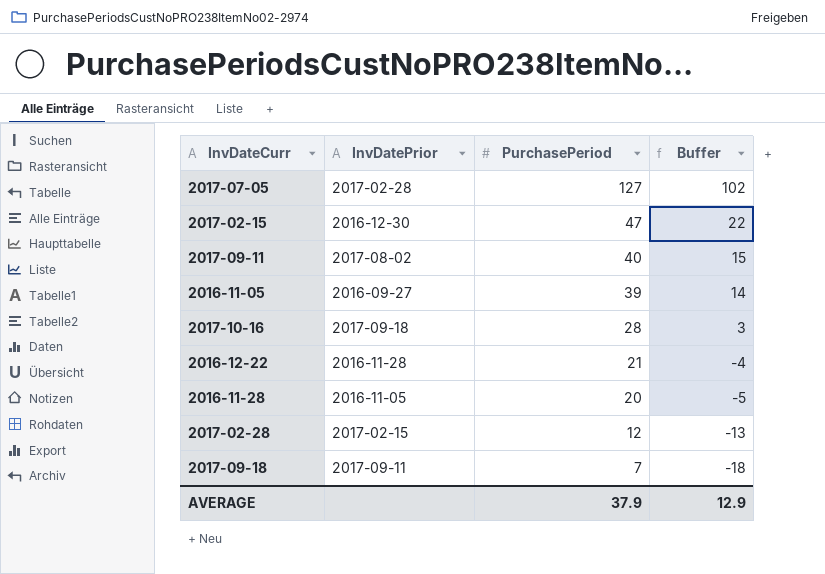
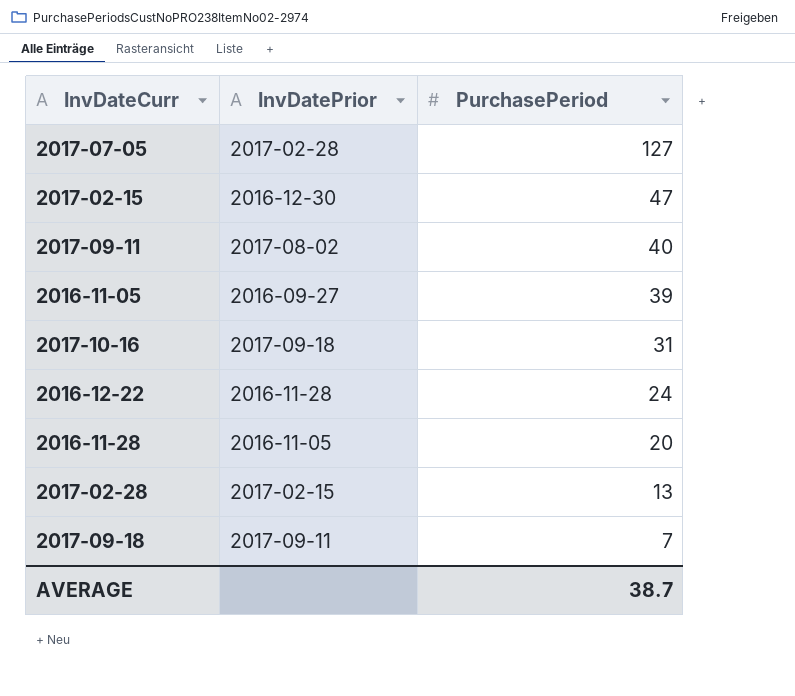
column Buffer | formula: [PurchasePeriod] - 25 -> none
2017-10-16 | PurchasePeriod: 28 -> 31
2016-12-22 | PurchasePeriod: 21 -> 24
2017-02-28 | PurchasePeriod: 12 -> 13
AVERAGE | PurchasePeriod: 37.9 -> 38.7

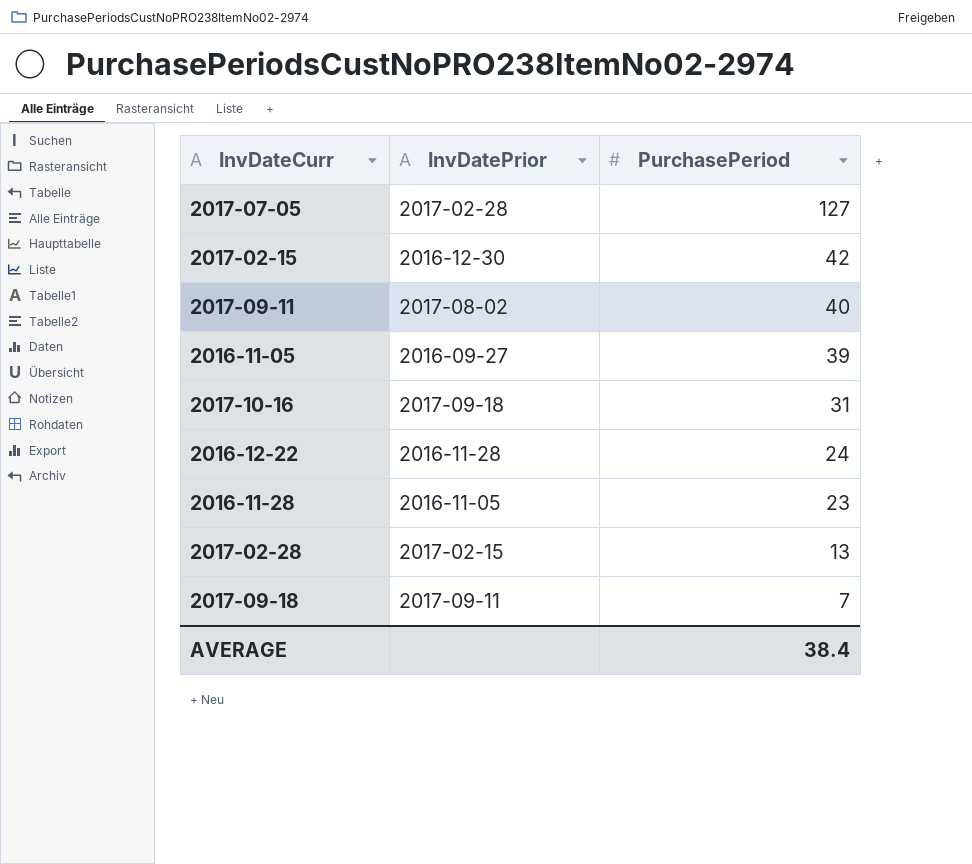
2017-02-15 | PurchasePeriod: 47 -> 42
2016-11-28 | PurchasePeriod: 20 -> 23
AVERAGE | PurchasePeriod: 38.7 -> 38.4

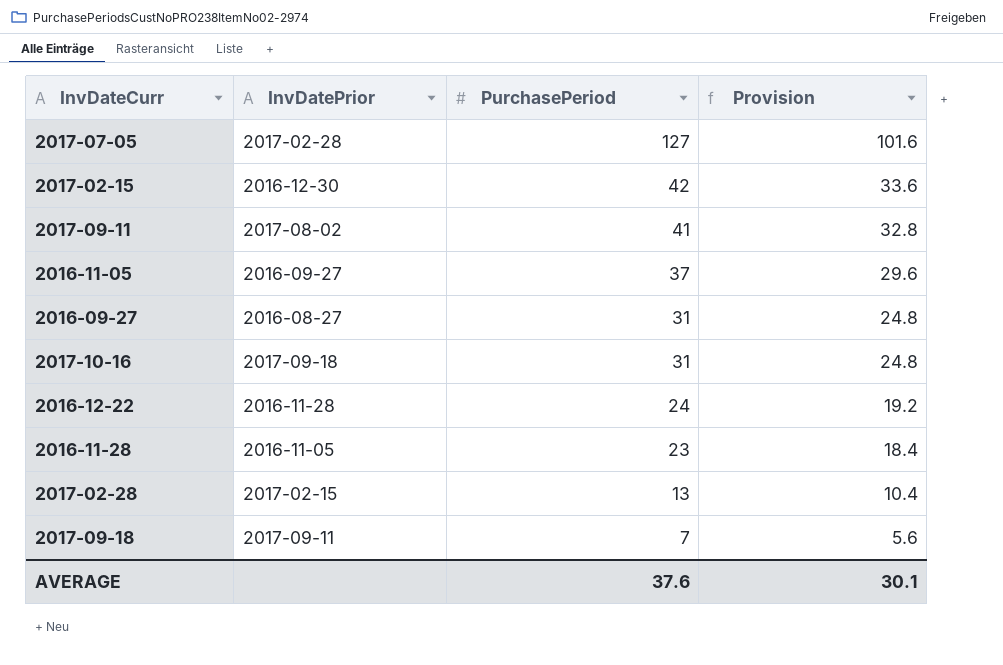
column Provision | formula: none -> [PurchasePeriod] * 0.8
2017-09-11 | PurchasePeriod: 40 -> 41
2016-11-05 | PurchasePeriod: 39 -> 37
row 2016-09-27: none -> 2016-08-27 | 31 | 24.8
AVERAGE | PurchasePeriod: 38.4 -> 37.6

